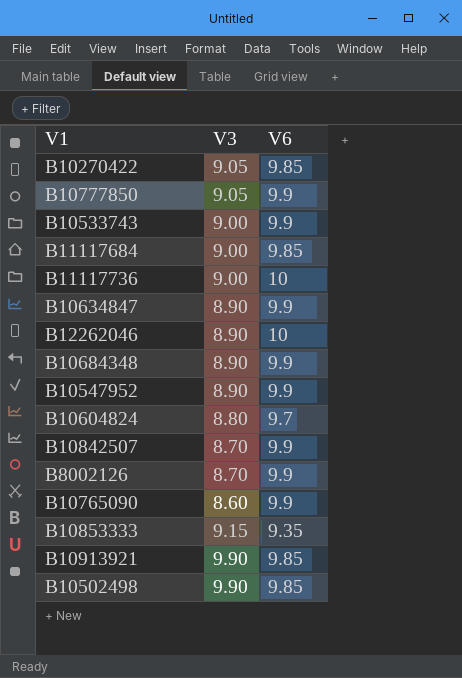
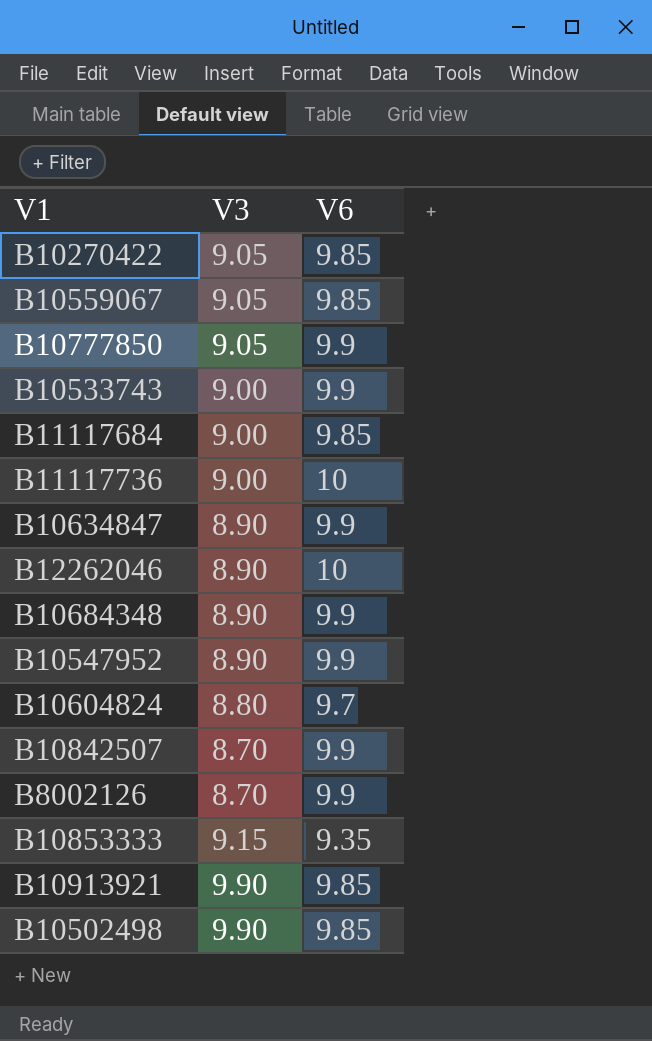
row B10765090: 8.60 | 9.9 -> none
row B10559067: none -> 9.05 | 9.85

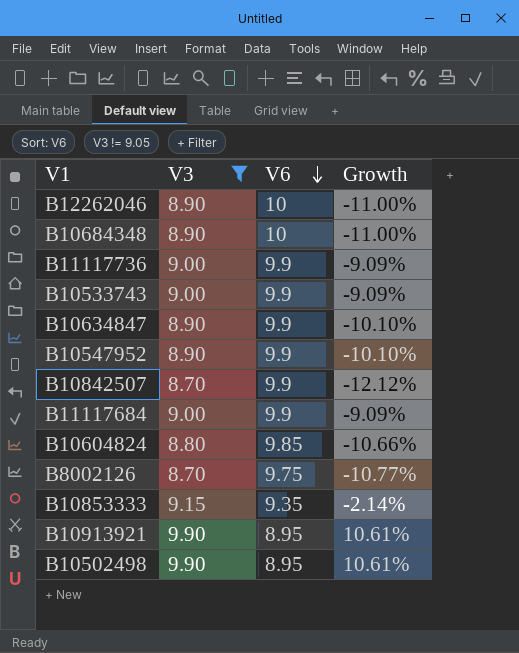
filter: none -> V3 != 9.05
row order: none -> V6 descending
column Growth | formula: none -> ([V3] - [V6]) / [V6]
B10684348 | V6: 9.9 -> 10
B11117736 | V6: 10 -> 9.9
B11117684 | V6: 9.85 -> 9.9
B10604824 | V6: 9.7 -> 9.85
B8002126 | V6: 9.9 -> 9.75
B10913921 | V6: 9.85 -> 8.95
B10502498 | V6: 9.85 -> 8.95

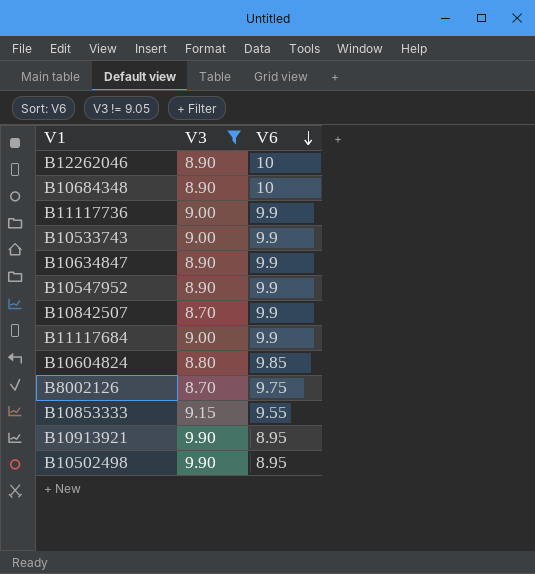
column Growth | formula: ([V3] - [V6]) / [V6] -> none
B10853333 | V6: 9.35 -> 9.55

